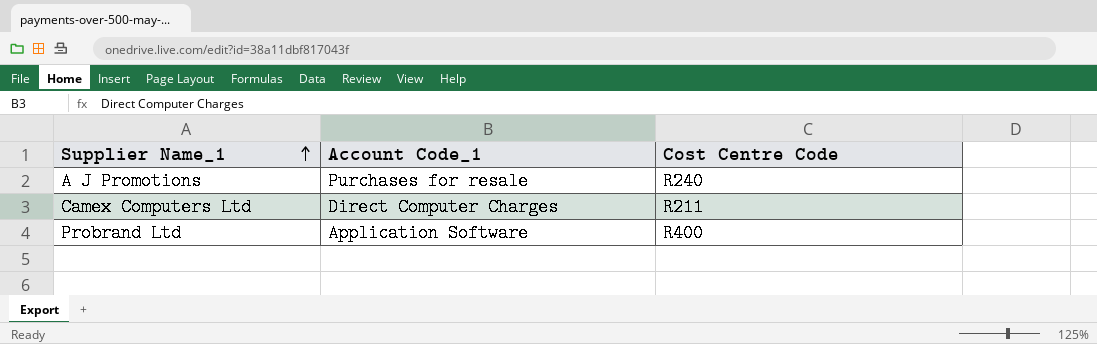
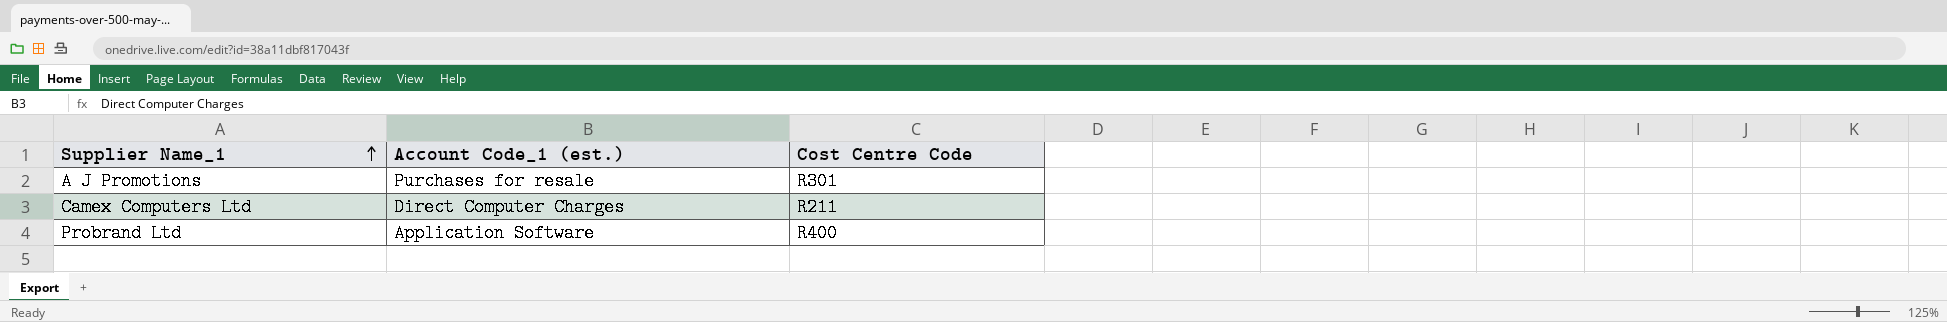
column name: Account Code_1 -> Account Code_1 (est.)
A J Promotions | Cost Centre Code: R240 -> R301

